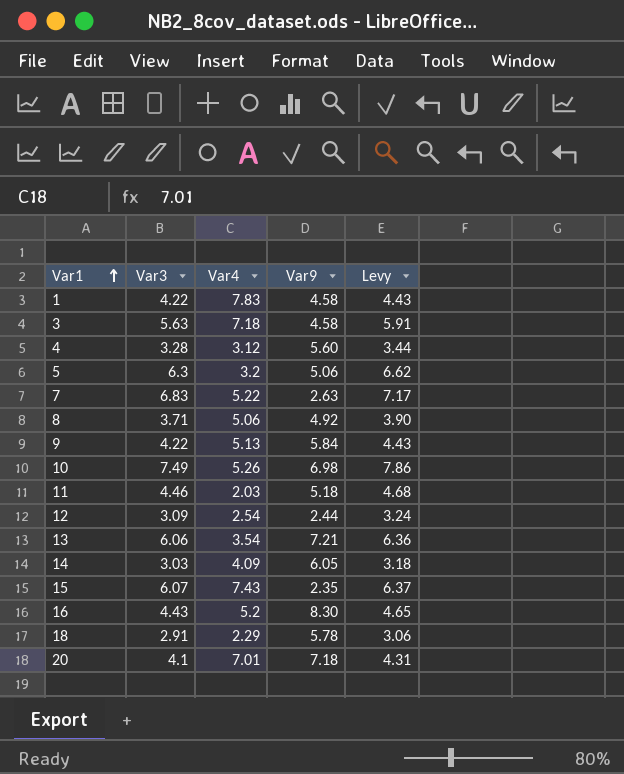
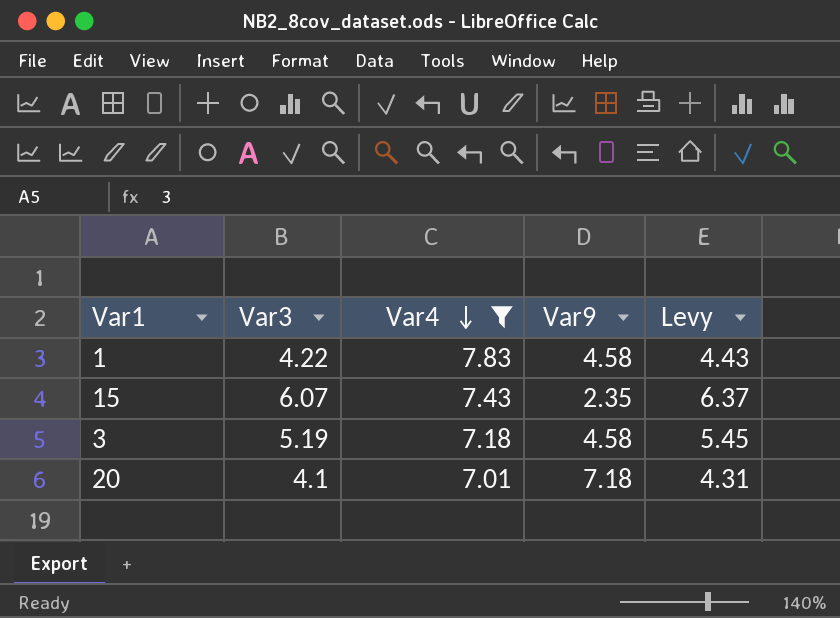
filter: none -> Var4 >= 7.01
row order: Var1 ascending -> Var4 descending
3 | Var3: 5.63 -> 5.19
3 | Levy: 5.91 -> 5.45

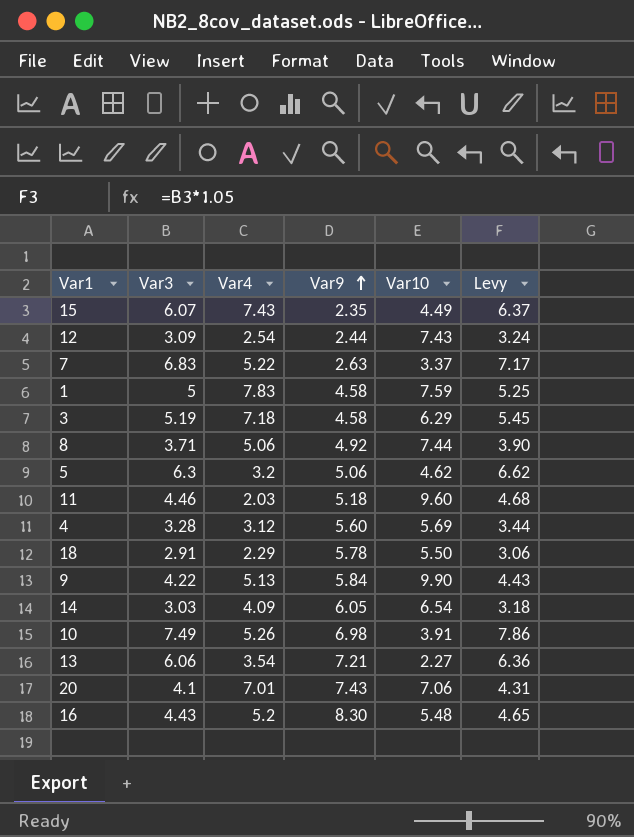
filter: Var4 >= 7.01 -> none
row order: Var4 descending -> Var9 ascending
column Var10 | position: none -> 5
1 | Var3: 4.22 -> 5
1 | Levy: 4.43 -> 5.25
20 | Var9: 7.18 -> 7.43

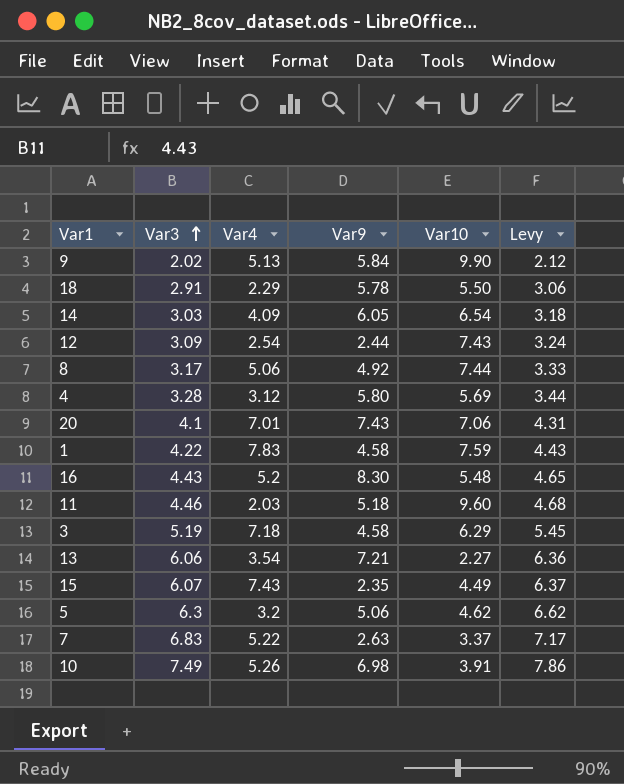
row order: Var9 ascending -> Var3 ascending
9 | Var3: 4.22 -> 2.02
9 | Levy: 4.43 -> 2.12
8 | Var3: 3.71 -> 3.17
8 | Levy: 3.90 -> 3.33
4 | Var9: 5.60 -> 5.80
1 | Var3: 5 -> 4.22
1 | Levy: 5.25 -> 4.43

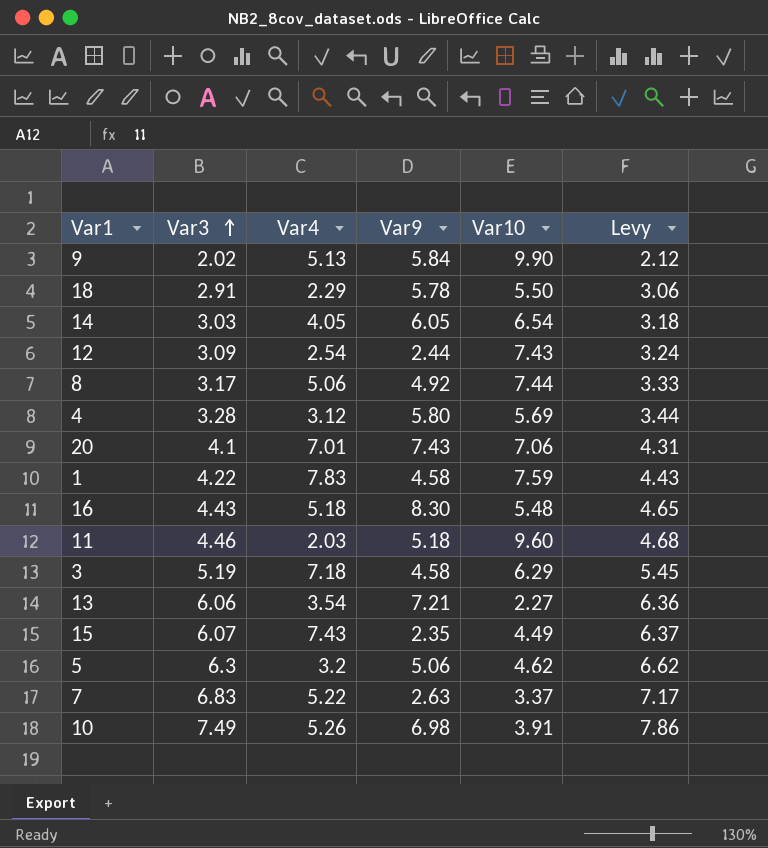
14 | Var4: 4.09 -> 4.05
16 | Var4: 5.2 -> 5.18

